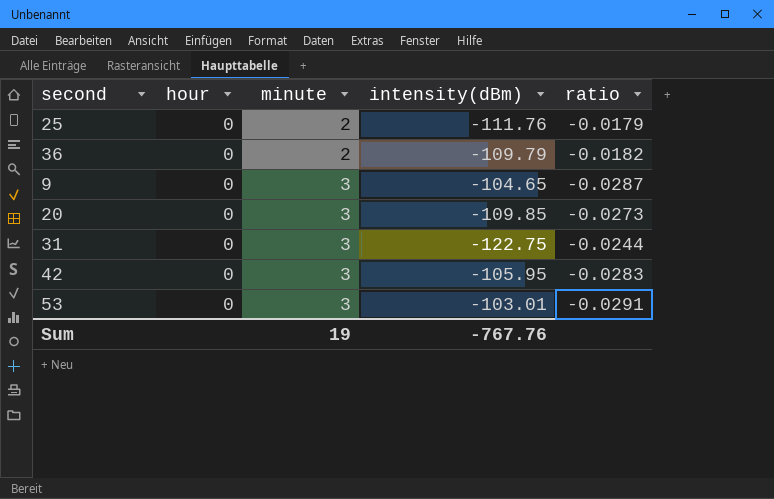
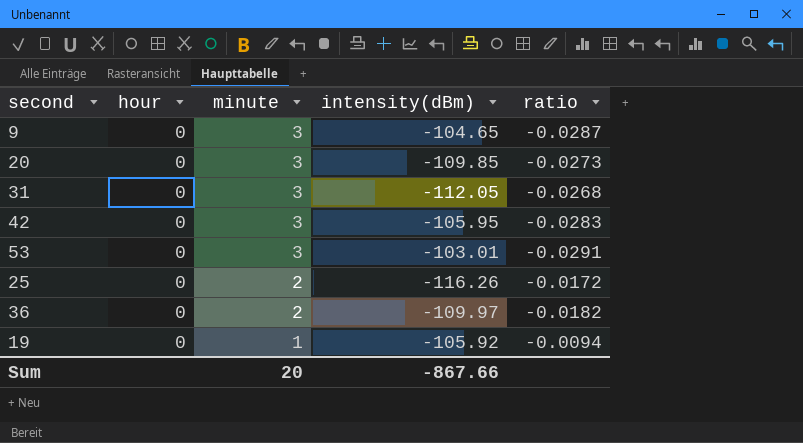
row order: minute ascending -> minute descending
31 | intensity(dBm): -122.75 -> -112.05
31 | ratio: -0.0244 -> -0.0268
25 | intensity(dBm): -111.76 -> -116.26
25 | ratio: -0.0179 -> -0.0172
36 | intensity(dBm): -109.79 -> -109.97
row 19: none -> 0 | 1 | -105.92 | -0.0094
Sum | minute: 19 -> 20
Sum | intensity(dBm): -767.76 -> -867.66

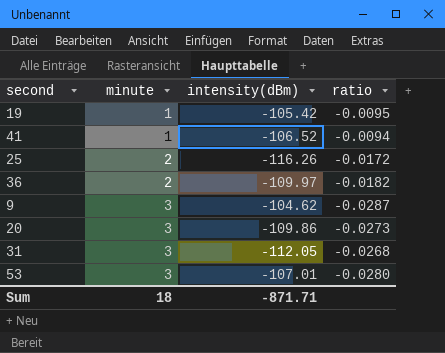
row order: minute descending -> minute ascending
column hour | position: 2 -> none
row 42: 0 | 3 | -105.95 | -0.0283 -> none
19 | intensity(dBm): -105.92 -> -105.42
19 | ratio: -0.0094 -> -0.0095
row 41: none -> 1 | -106.52 | -0.0094
9 | intensity(dBm): -104.65 -> -104.62
20 | intensity(dBm): -109.85 -> -109.86
53 | intensity(dBm): -103.01 -> -107.01
53 | ratio: -0.0291 -> -0.0280
Sum | minute: 20 -> 18
Sum | intensity(dBm): -867.66 -> -871.71

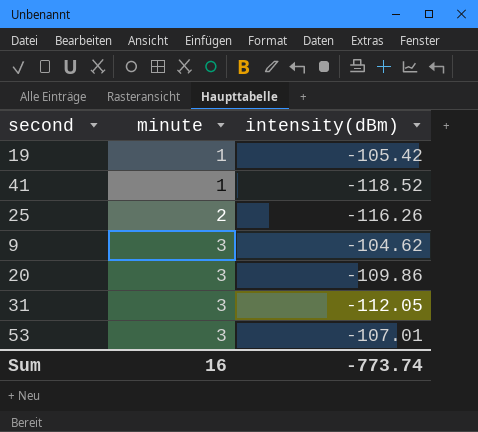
column ratio | formula: [minute] / [intensity(dBm)] -> none
row 36: 2 | -109.97 | -0.0182 -> none
41 | intensity(dBm): -106.52 -> -118.52
Sum | minute: 18 -> 16
Sum | intensity(dBm): -871.71 -> -773.74

